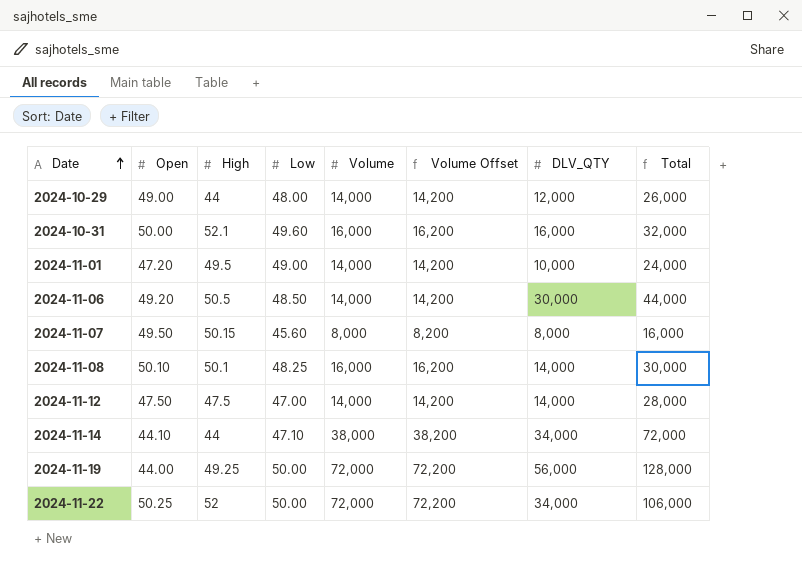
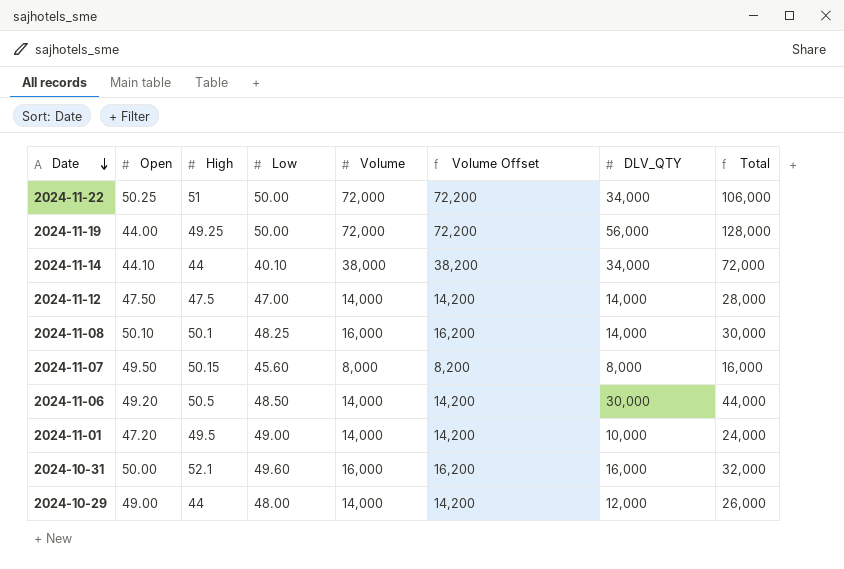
row order: Date ascending -> Date descending
2024-11-22 | High: 52 -> 51
2024-11-14 | Low: 47.10 -> 40.10

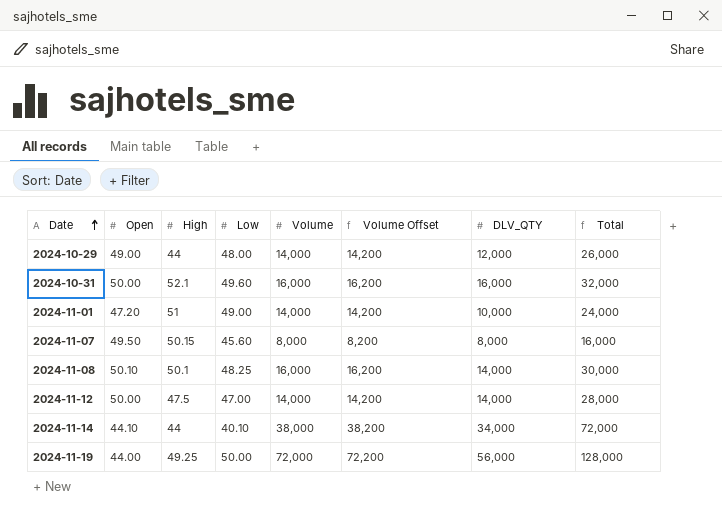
row order: Date descending -> Date ascending
row 2024-11-22: 50.25 | 51 | 50.00 | 72,000 | 72,200 | 34,000 | 106,000 -> none
row 2024-11-06: 49.20 | 50.5 | 48.50 | 14,000 | 14,200 | 30,000 | 44,000 -> none
2024-11-01 | High: 49.5 -> 51
2024-11-12 | Open: 47.50 -> 50.00

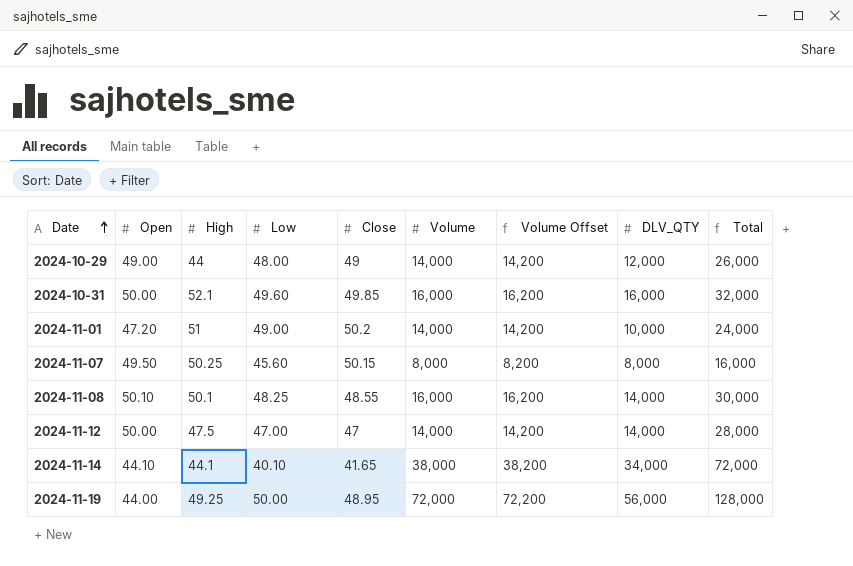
column Close | position: none -> 5
2024-11-07 | High: 50.15 -> 50.25
2024-11-14 | High: 44 -> 44.1

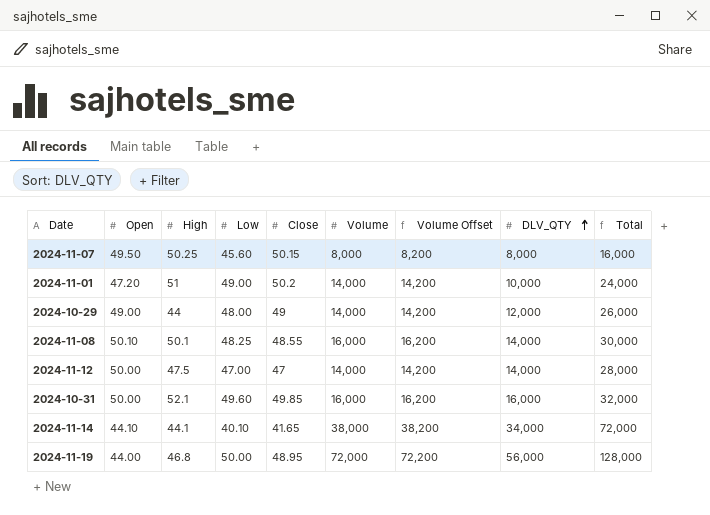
row order: Date ascending -> DLV_QTY ascending
2024-11-19 | High: 49.25 -> 46.8

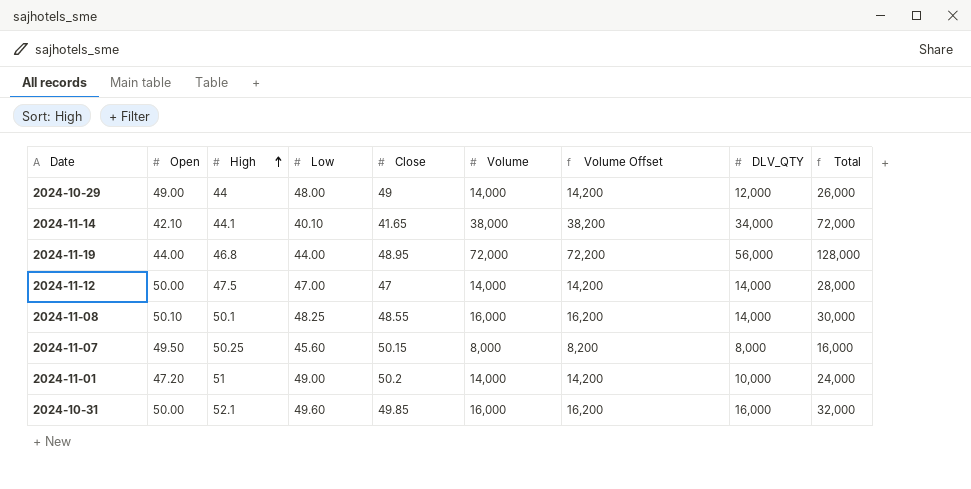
row order: DLV_QTY ascending -> High ascending
2024-11-14 | Open: 44.10 -> 42.10
2024-11-19 | Low: 50.00 -> 44.00

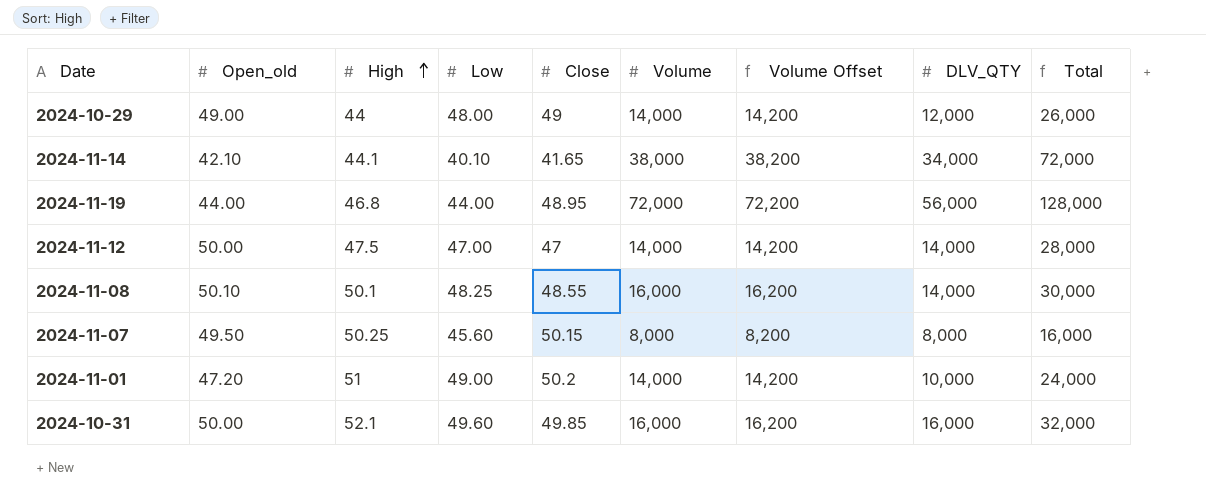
column name: Open -> Open_old

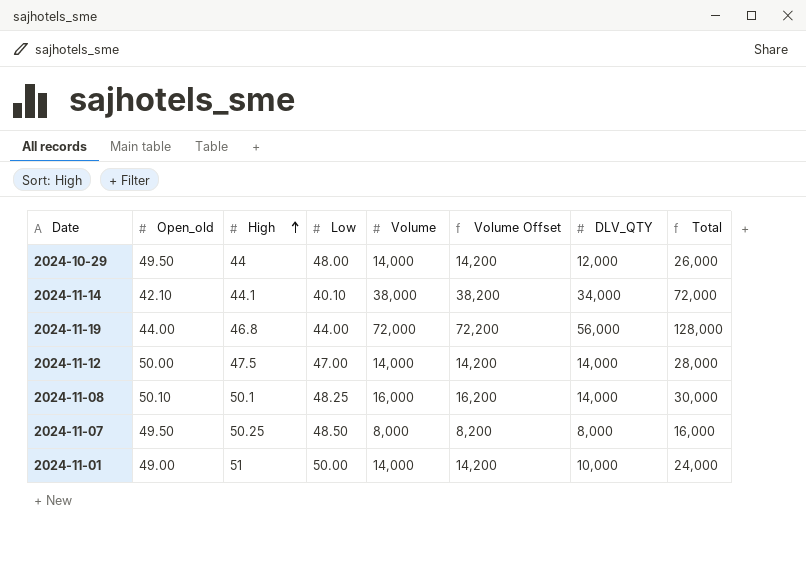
column Close | position: 5 -> none
row 2024-10-31: 50.00 | 52.1 | 49.60 | 49.85 | 16,000 | 16,200 | 16,000 | 32,000 -> none
2024-10-29 | Open_old: 49.00 -> 49.50
2024-11-07 | Low: 45.60 -> 48.50
2024-11-01 | Open_old: 47.20 -> 49.00
2024-11-01 | Low: 49.00 -> 50.00

